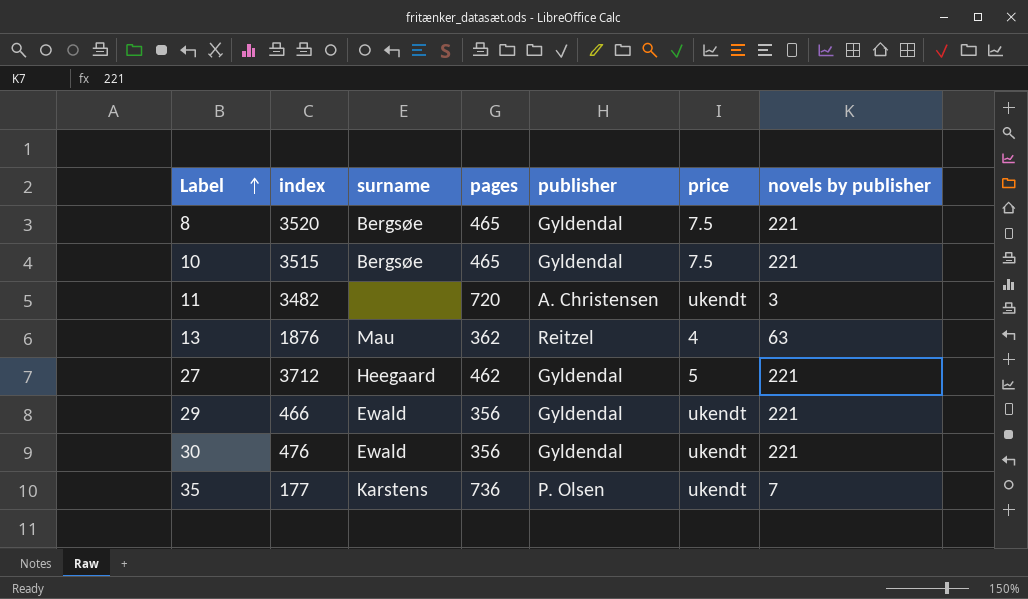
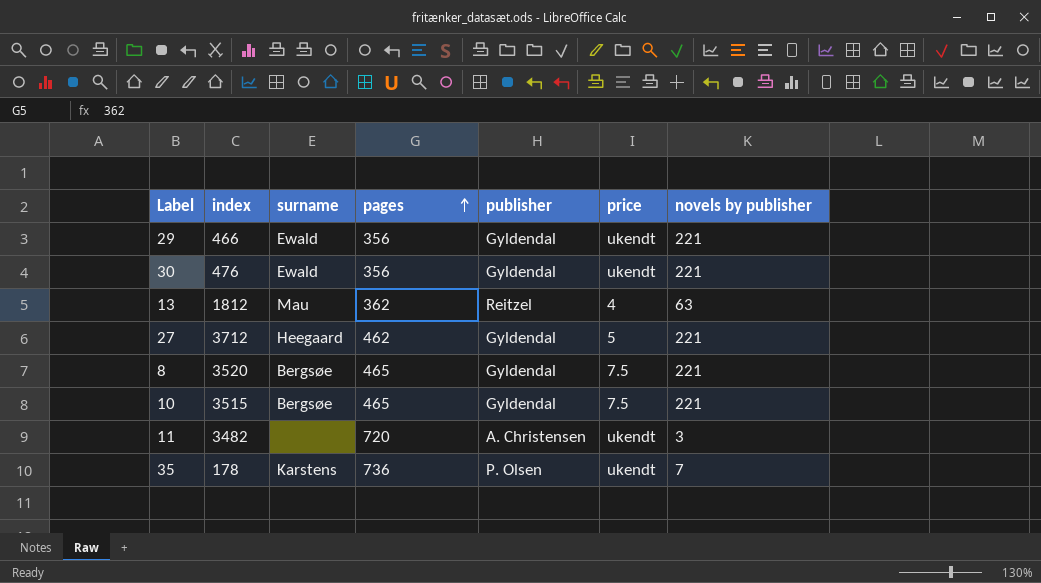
row order: Label ascending -> pages ascending
13 | index: 1876 -> 1812
35 | index: 177 -> 178

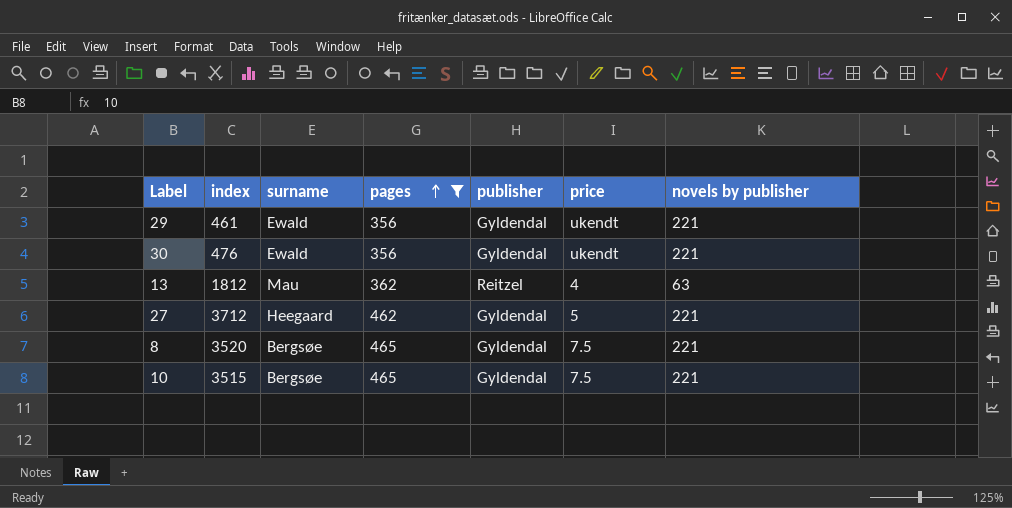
filter: none -> pages <= 465
29 | index: 466 -> 461

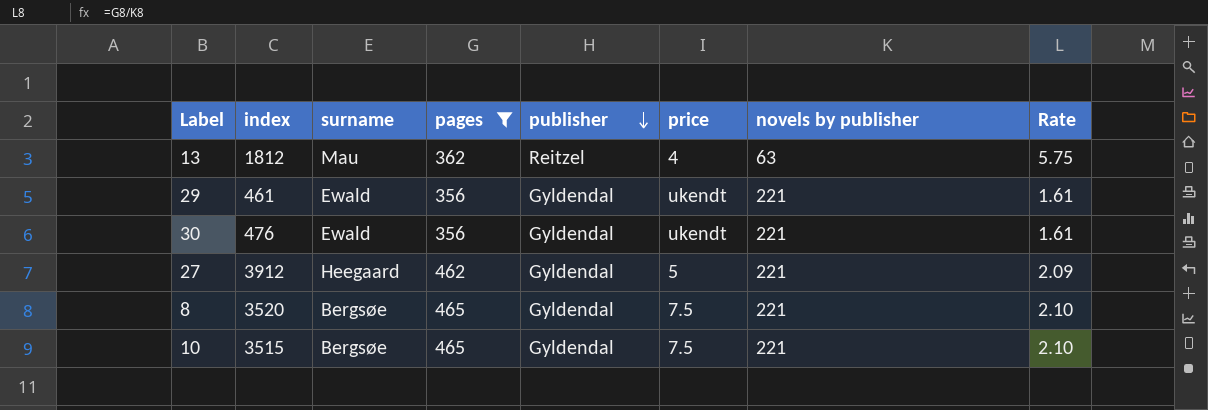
row order: pages ascending -> publisher descending
column Rate | formula: none -> [pages] / [novels by publisher]
27 | index: 3712 -> 3912

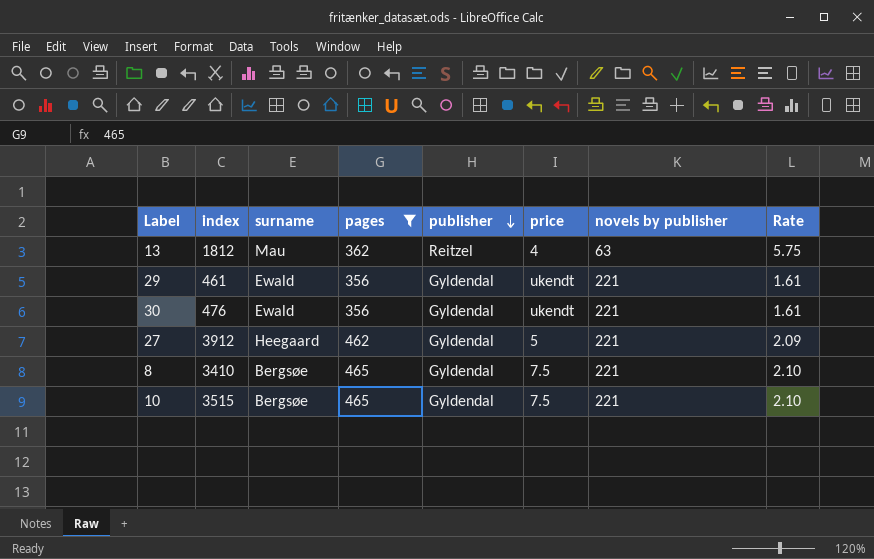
8 | index: 3520 -> 3410

